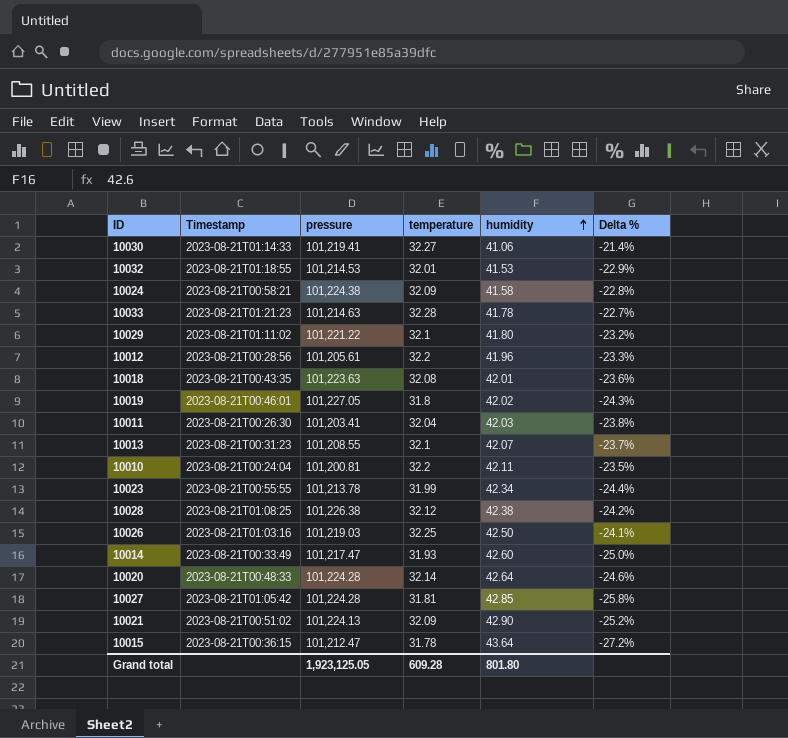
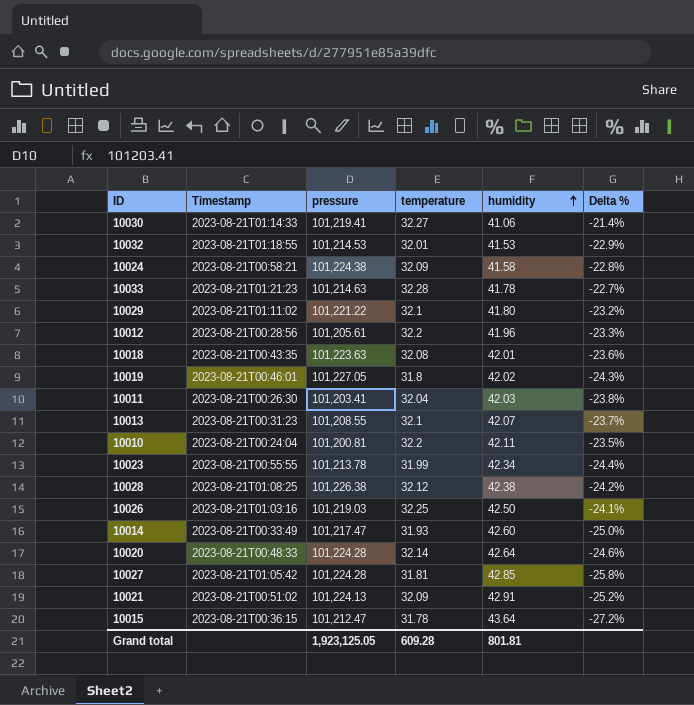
10021 | humidity: 42.90 -> 42.91
Grand total | humidity: 801.80 -> 801.81

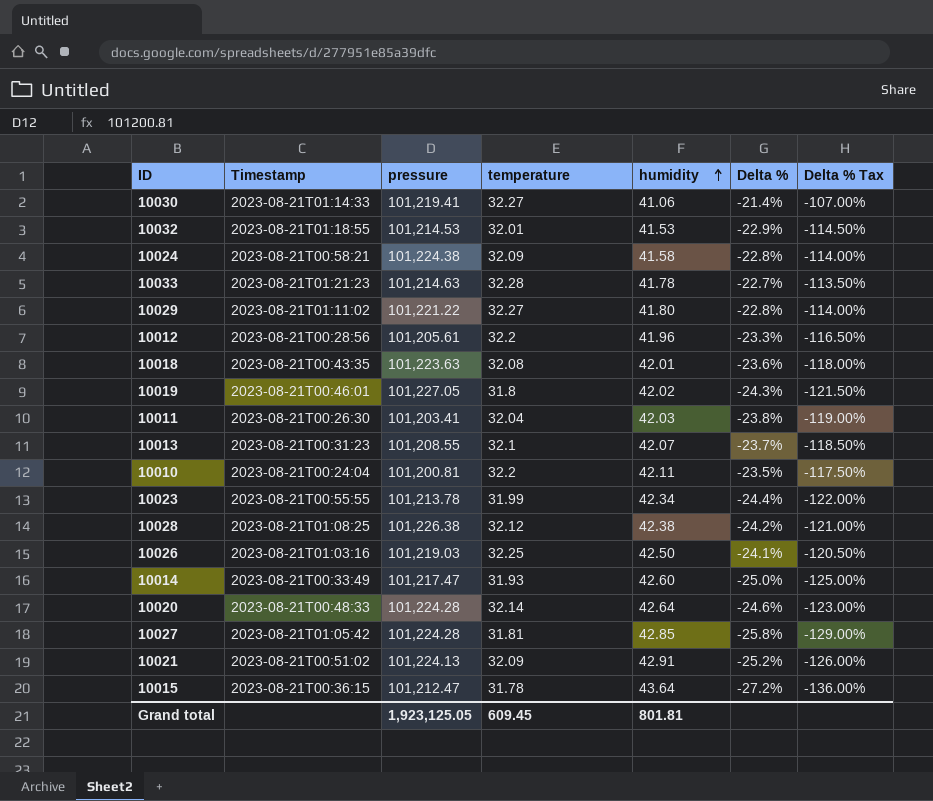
column Delta % Tax | formula: none -> [Delta %] * 5
10029 | temperature: 32.1 -> 32.27
10029 | Delta %: -23.2% -> -22.8%
Grand total | temperature: 609.28 -> 609.45

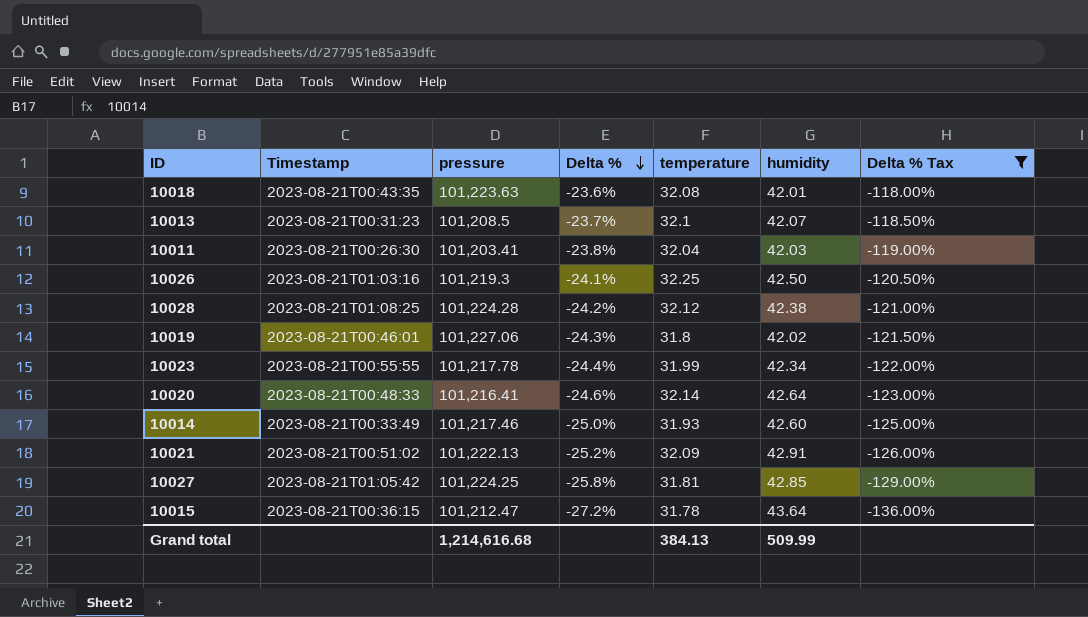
filter: none -> Delta % Tax <= -118.00%
row order: humidity ascending -> Delta % descending
column Delta % | position: 6 -> 4
10013 | pressure: 101,208.55 -> 101,208.5
10026 | pressure: 101,219.03 -> 101,219.3
10028 | pressure: 101,226.38 -> 101,224.28
10019 | pressure: 101,227.05 -> 101,227.06
10023 | pressure: 101,213.78 -> 101,217.78
10020 | pressure: 101,224.28 -> 101,216.41
10014 | pressure: 101,217.47 -> 101,217.46
10021 | pressure: 101,224.13 -> 101,222.13
10027 | pressure: 101,224.28 -> 101,224.25
Grand total | pressure: 1,923,125.05 -> 1,214,616.68
Grand total | temperature: 609.45 -> 384.13
Grand total | humidity: 801.81 -> 509.99

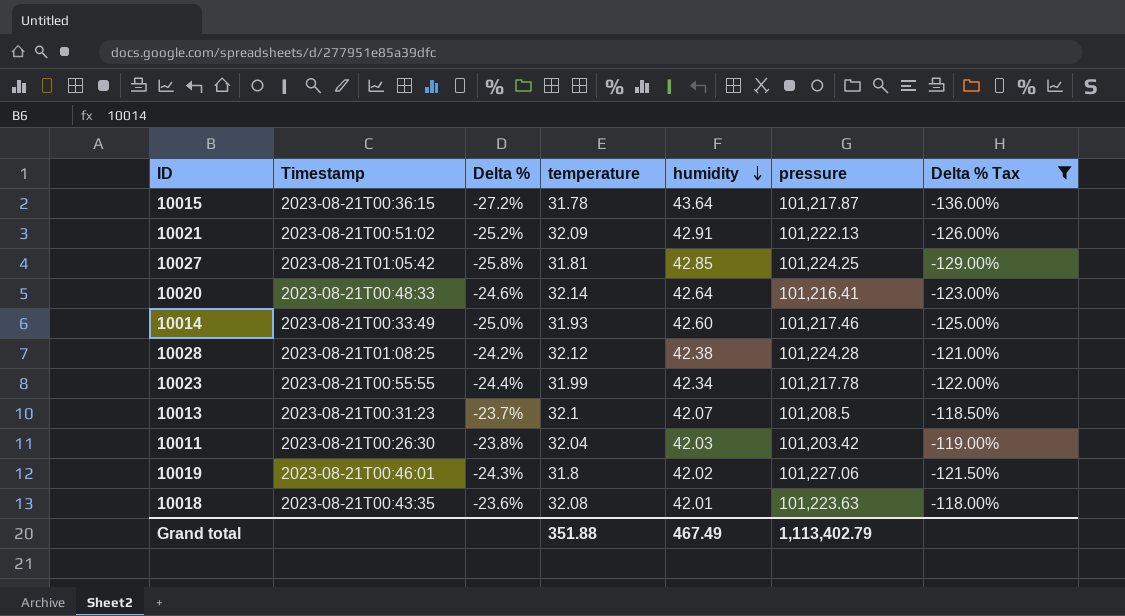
row order: Delta % descending -> humidity descending
column pressure | position: 3 -> 6
row 10026: 2023-08-21T01:03:16 | 101,219.3 | -24.1% | 32.25 | 42.50 | -120.50% -> none
10015 | pressure: 101,212.47 -> 101,217.87
10011 | pressure: 101,203.41 -> 101,203.42
Grand total | temperature: 384.13 -> 351.88
Grand total | humidity: 509.99 -> 467.49
Grand total | pressure: 1,214,616.68 -> 1,113,402.79

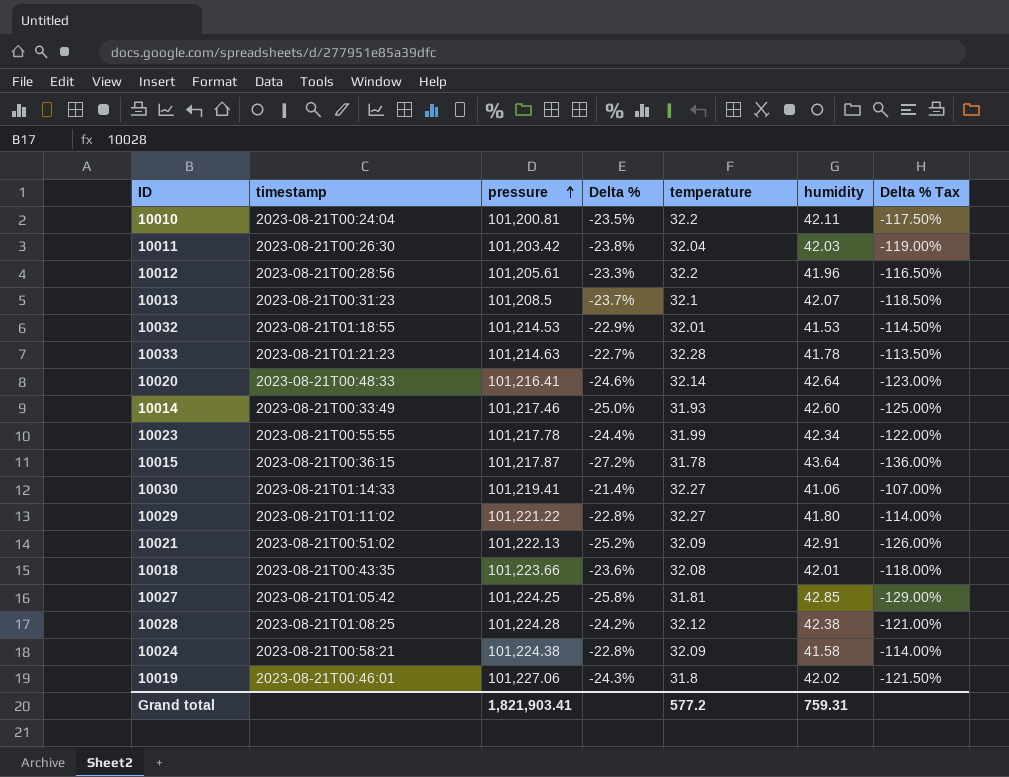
filter: Delta % Tax <= -118.00% -> none
row order: humidity descending -> pressure ascending
column name: Timestamp -> timestamp
column pressure | position: 6 -> 3
10018 | pressure: 101,223.63 -> 101,223.66
Grand total | pressure: 1,113,402.79 -> 1,821,903.41
Grand total | temperature: 351.88 -> 577.2
Grand total | humidity: 467.49 -> 759.31

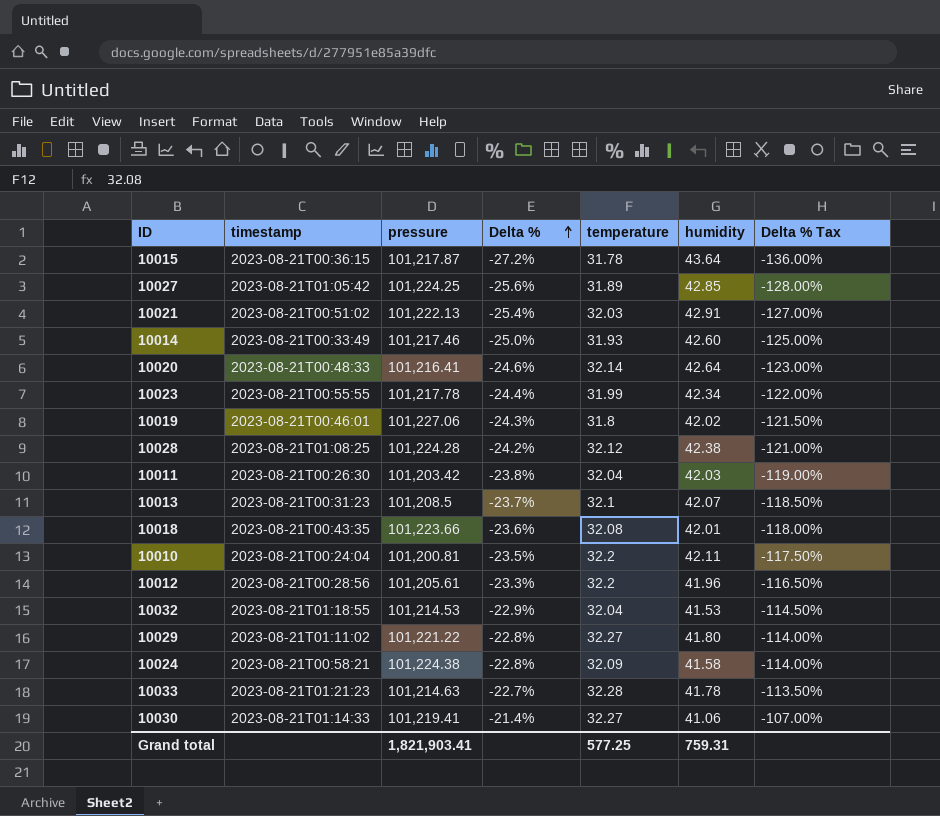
row order: pressure ascending -> Delta % ascending
10027 | Delta %: -25.8% -> -25.6%
10027 | temperature: 31.81 -> 31.89
10027 | Delta % Tax: -129.00% -> -128.00%
10021 | Delta %: -25.2% -> -25.4%
10021 | temperature: 32.09 -> 32.03
10021 | Delta % Tax: -126.00% -> -127.00%
10032 | temperature: 32.01 -> 32.04
Grand total | temperature: 577.2 -> 577.25

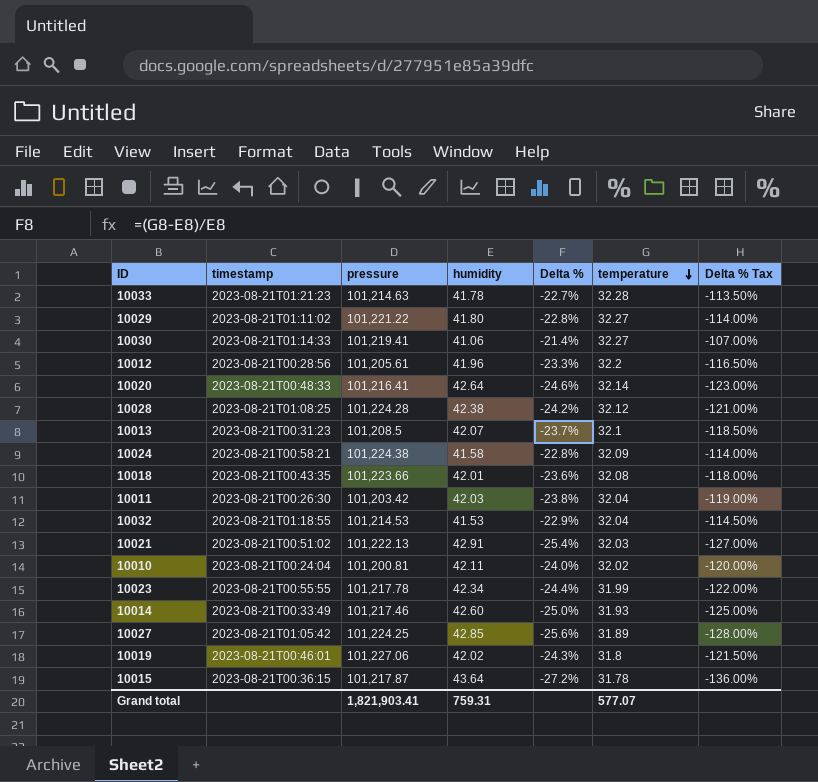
row order: Delta % ascending -> temperature descending
column humidity | position: 6 -> 4
10010 | Delta %: -23.5% -> -24.0%
10010 | temperature: 32.2 -> 32.02
10010 | Delta % Tax: -117.50% -> -120.00%
Grand total | temperature: 577.25 -> 577.07

